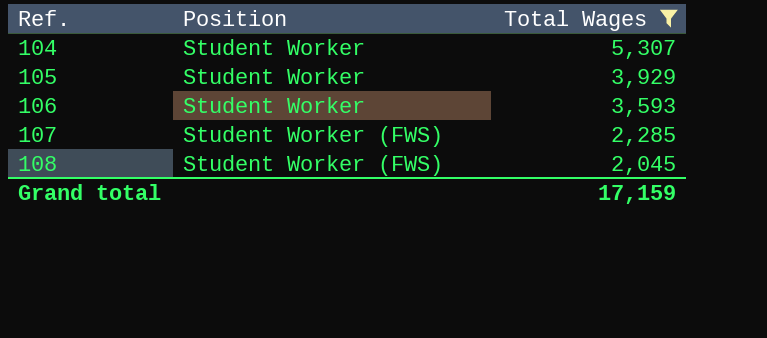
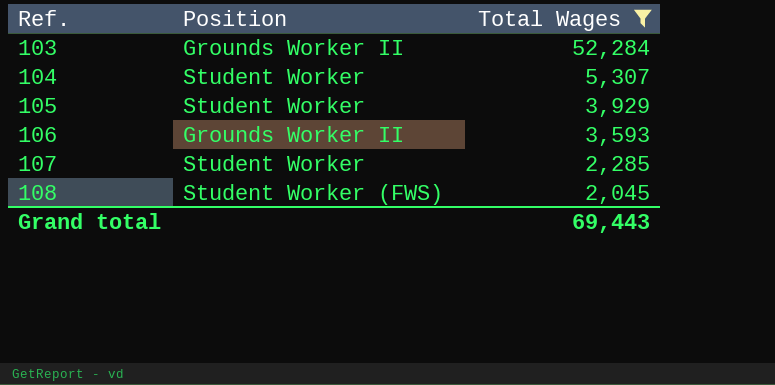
row 103: none -> Grounds Worker II | 52,284
106 | Position: Student Worker -> Grounds Worker II
107 | Position: Student Worker (FWS) -> Student Worker
Grand total | Total Wages: 17,159 -> 69,443

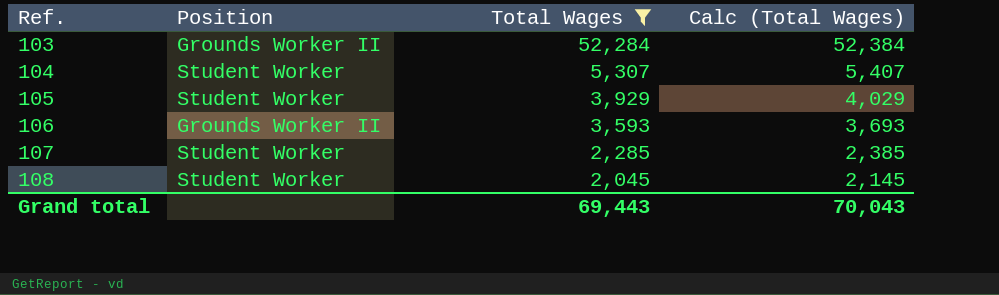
column Calc (Total Wages) | formula: none -> [Total Wages] + 100
108 | Position: Student Worker (FWS) -> Student Worker

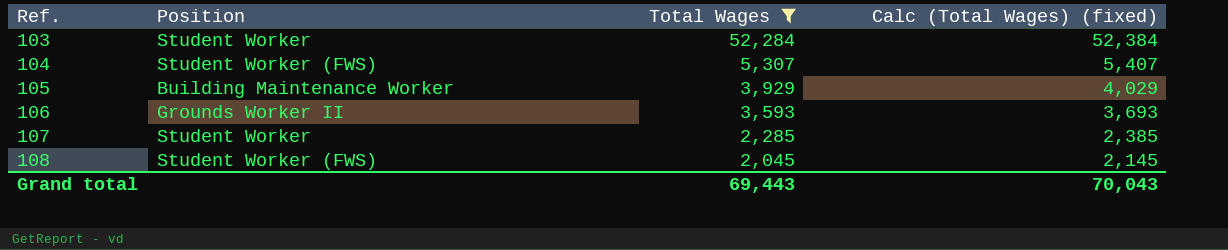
column name: Calc (Total Wages) -> Calc (Total Wages) (fixed)
103 | Position: Grounds Worker II -> Student Worker
104 | Position: Student Worker -> Student Worker (FWS)
105 | Position: Student Worker -> Building Maintenance Worker
108 | Position: Student Worker -> Student Worker (FWS)

